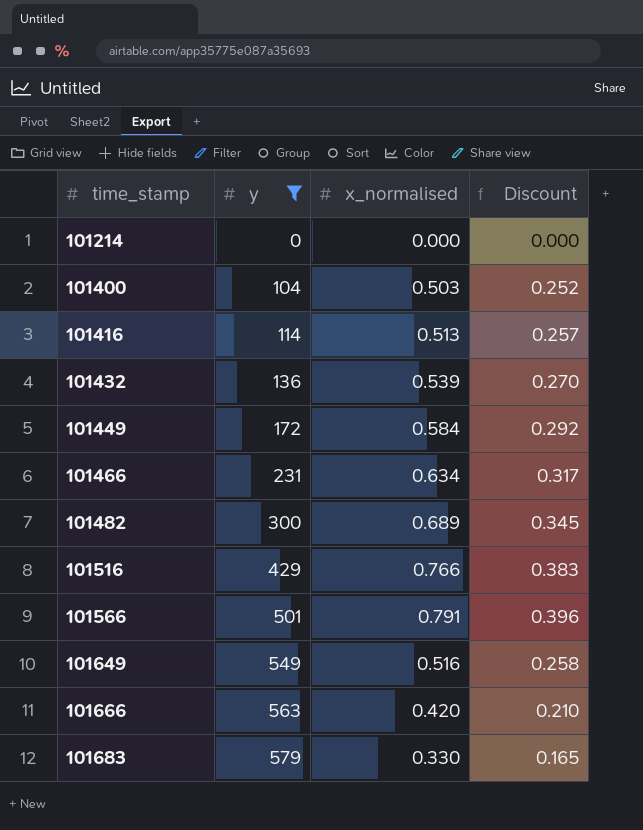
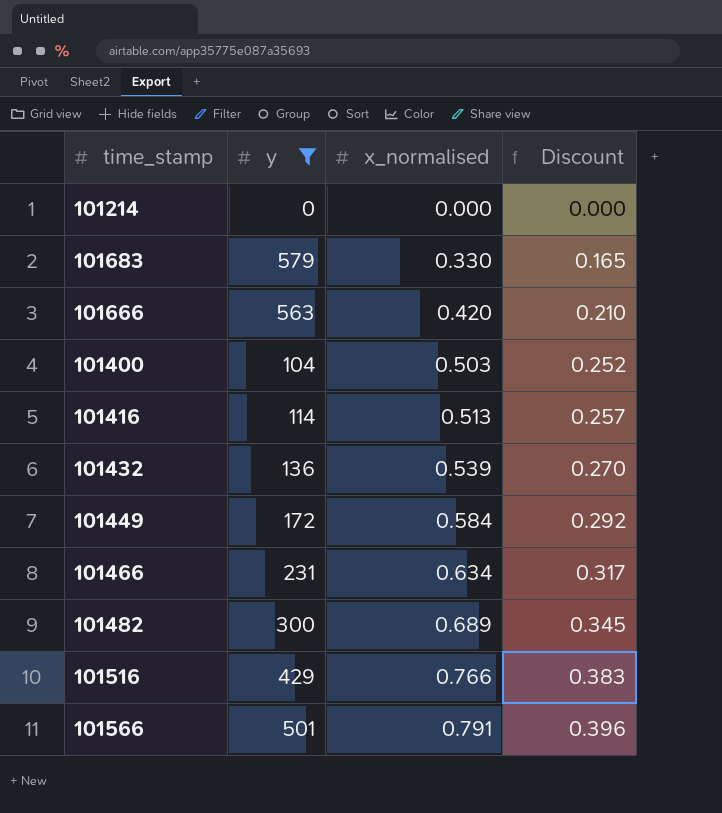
row order: time_stamp ascending -> x_normalised ascending
row 101649: 549 | 0.516 | 0.258 -> none

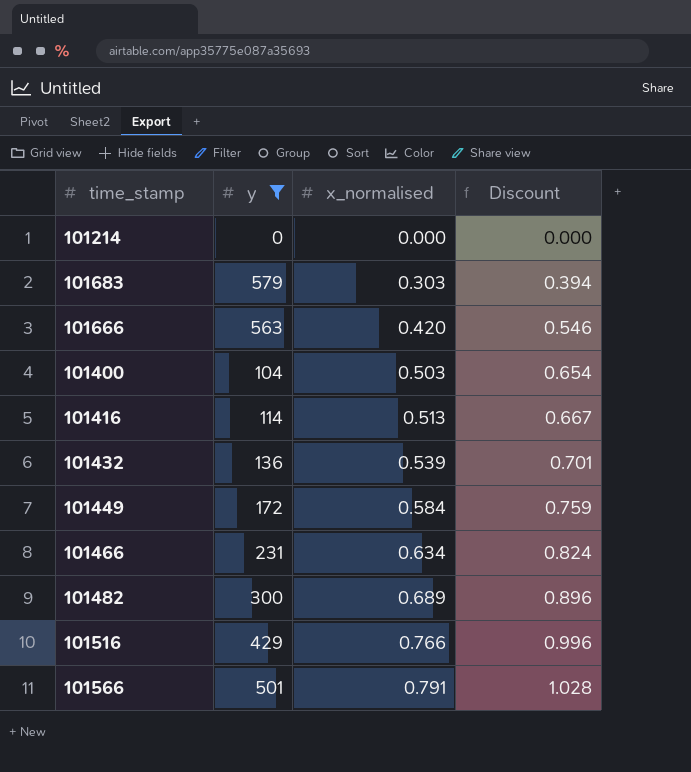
column Discount | formula: [x_normalised] * 0.5 -> [x_normalised] * 1.3
101683 | x_normalised: 0.330 -> 0.303

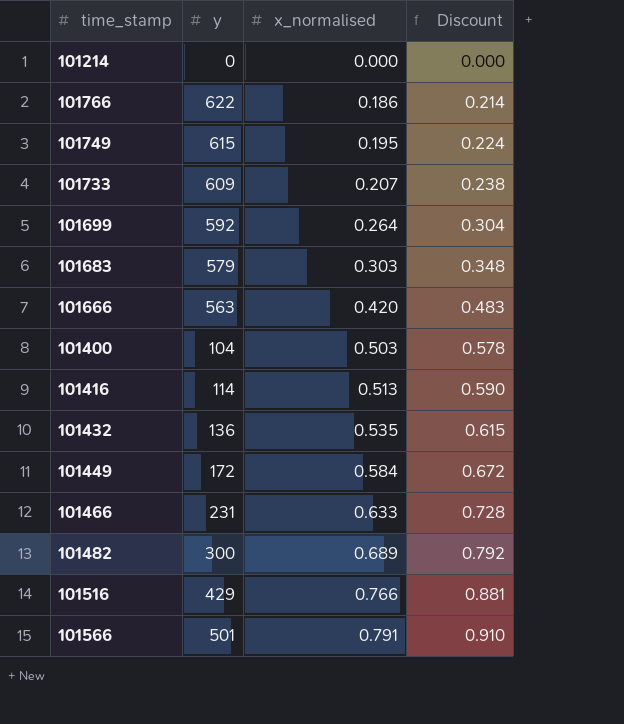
filter: y <= 579 -> none
column Discount | formula: [x_normalised] * 1.3 -> [x_normalised] * 1.15
101432 | x_normalised: 0.539 -> 0.535
101466 | x_normalised: 0.634 -> 0.633

